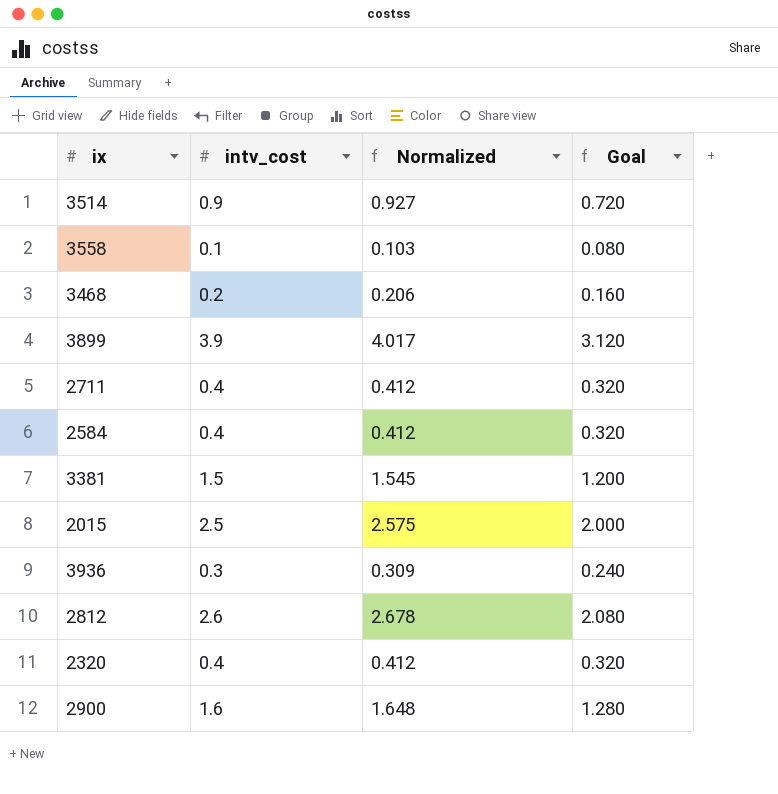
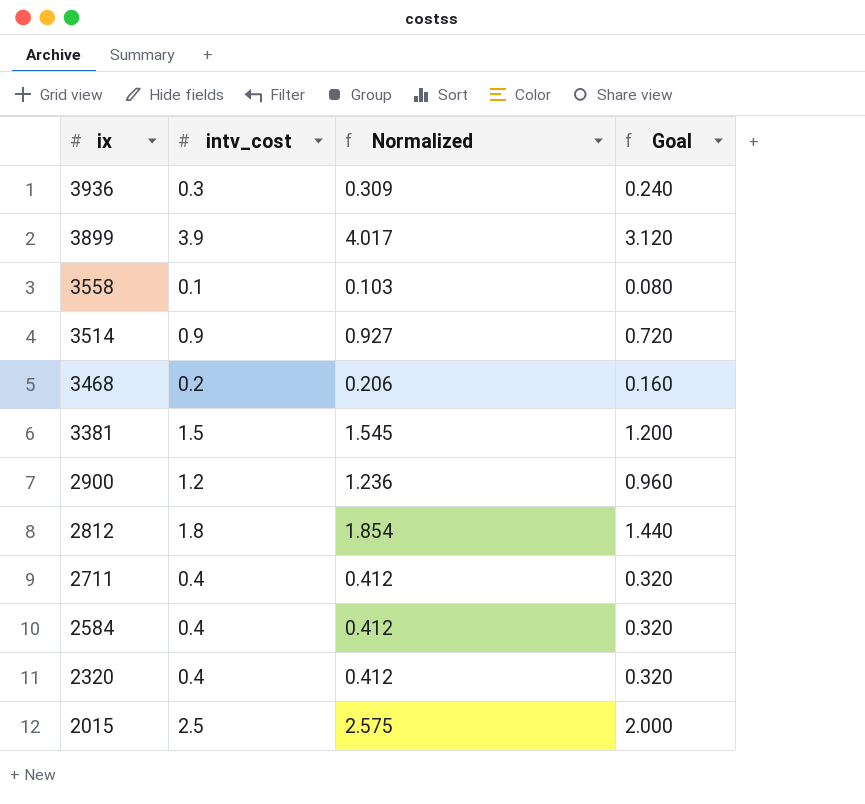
row order: none -> ix descending
2900 | intv_cost: 1.6 -> 1.2
2900 | Normalized: 1.648 -> 1.236
2900 | Goal: 1.280 -> 0.960
2812 | intv_cost: 2.6 -> 1.8
2812 | Normalized: 2.678 -> 1.854
2812 | Goal: 2.080 -> 1.440

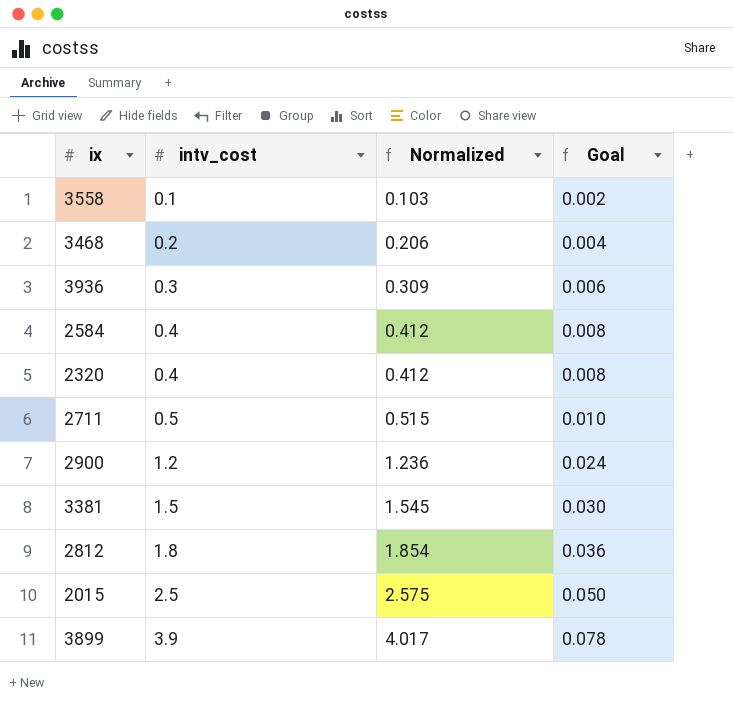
row order: ix descending -> intv_cost ascending
column Goal | formula: [intv_cost] * 0.8 -> [intv_cost] * 0.02
row 3514: 0.9 | 0.927 | 0.720 -> none
2711 | intv_cost: 0.4 -> 0.5
2711 | Normalized: 0.412 -> 0.515

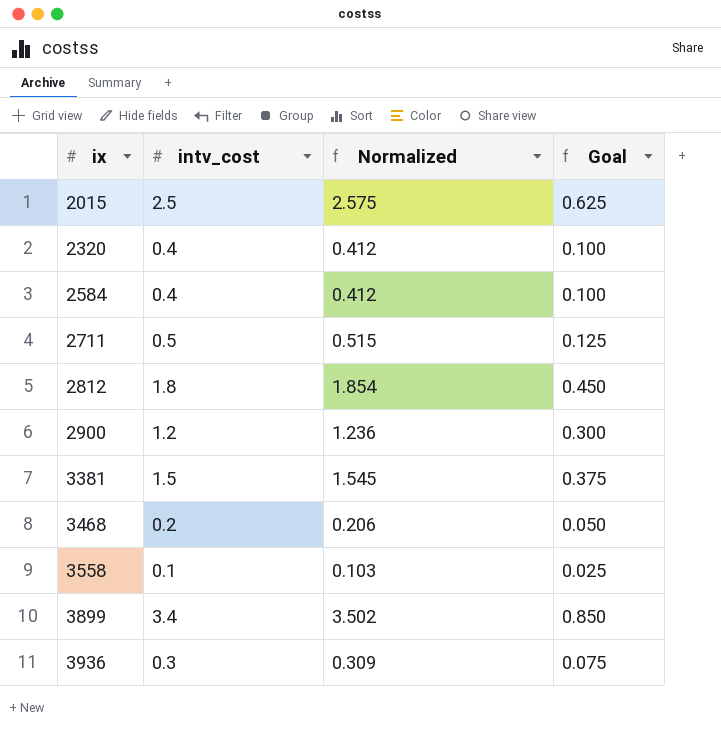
row order: intv_cost ascending -> ix ascending
column Goal | formula: [intv_cost] * 0.02 -> [intv_cost] * 0.25
3899 | intv_cost: 3.9 -> 3.4
3899 | Normalized: 4.017 -> 3.502

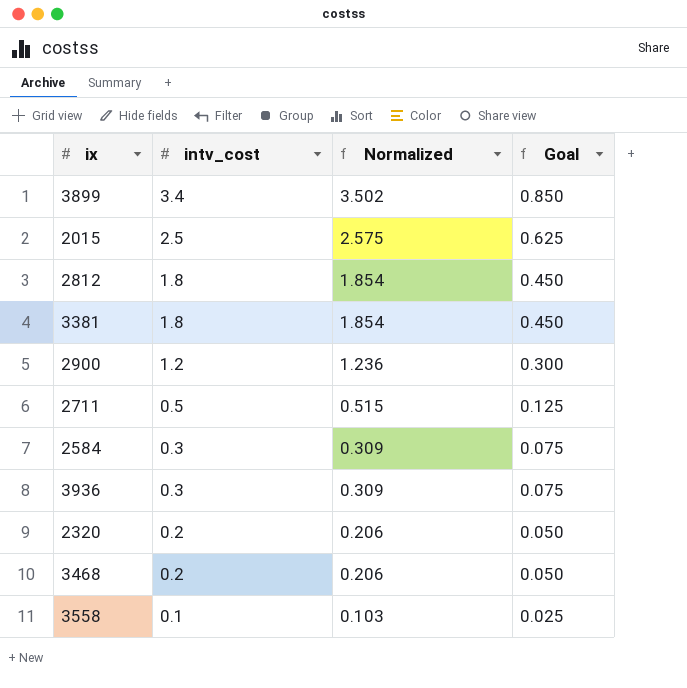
row order: ix ascending -> intv_cost descending
3381 | intv_cost: 1.5 -> 1.8
3381 | Normalized: 1.545 -> 1.854
3381 | Goal: 0.375 -> 0.450
2584 | intv_cost: 0.4 -> 0.3
2584 | Normalized: 0.412 -> 0.309
2584 | Goal: 0.100 -> 0.075
2320 | intv_cost: 0.4 -> 0.2
2320 | Normalized: 0.412 -> 0.206
2320 | Goal: 0.100 -> 0.050

